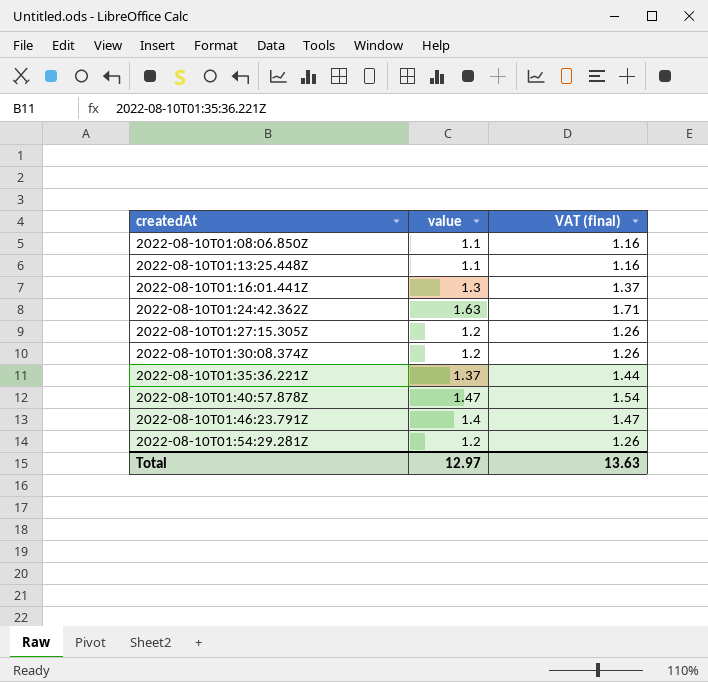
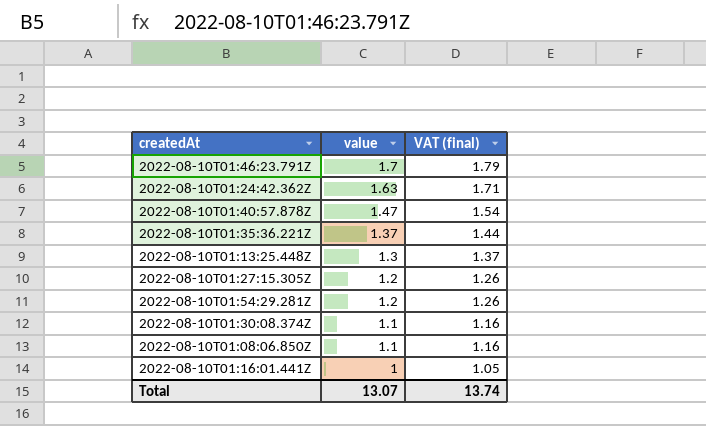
row order: createdAt ascending -> value descending
2022-08-10T01:46:23.791Z | value: 1.4 -> 1.7
2022-08-10T01:46:23.791Z | VAT (final): 1.47 -> 1.79
2022-08-10T01:13:25.448Z | value: 1.1 -> 1.3
2022-08-10T01:13:25.448Z | VAT (final): 1.16 -> 1.37
2022-08-10T01:30:08.374Z | value: 1.2 -> 1.1
2022-08-10T01:30:08.374Z | VAT (final): 1.26 -> 1.16
2022-08-10T01:16:01.441Z | value: 1.3 -> 1
2022-08-10T01:16:01.441Z | VAT (final): 1.37 -> 1.05
Total | value: 12.97 -> 13.07
Total | VAT (final): 13.63 -> 13.74

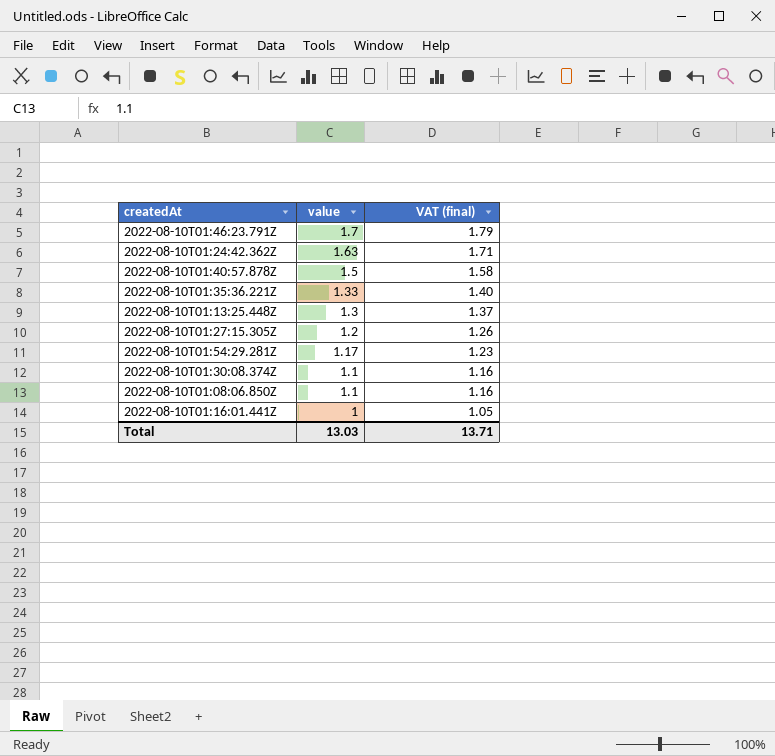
2022-08-10T01:40:57.878Z | value: 1.47 -> 1.5
2022-08-10T01:40:57.878Z | VAT (final): 1.54 -> 1.58
2022-08-10T01:35:36.221Z | value: 1.37 -> 1.33
2022-08-10T01:35:36.221Z | VAT (final): 1.44 -> 1.40
2022-08-10T01:54:29.281Z | value: 1.2 -> 1.17
2022-08-10T01:54:29.281Z | VAT (final): 1.26 -> 1.23
Total | value: 13.07 -> 13.03
Total | VAT (final): 13.74 -> 13.71

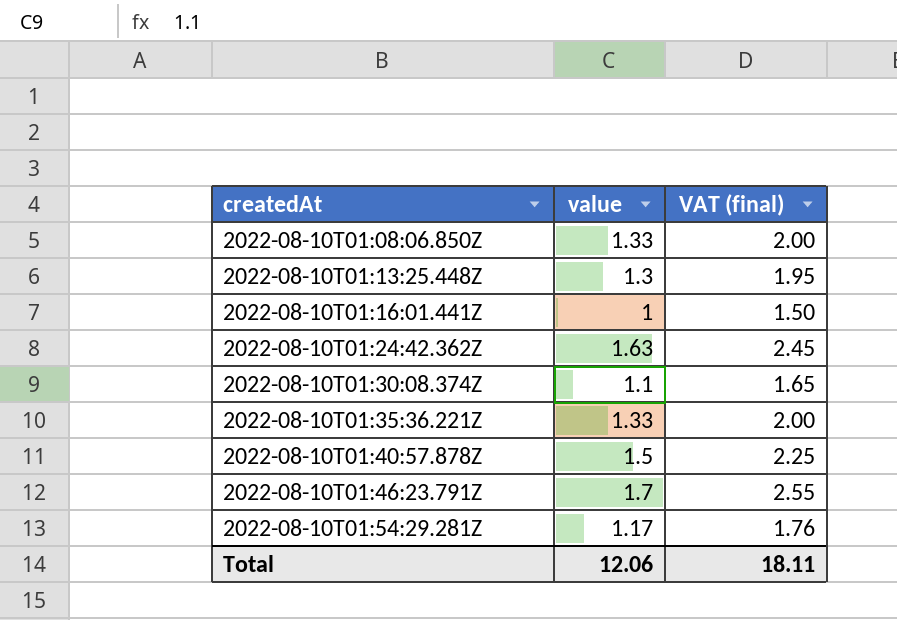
row order: value descending -> createdAt ascending
column VAT (final) | formula: [value] * 1.05 -> [value] * 1.5
row 2022-08-10T01:27:15.305Z: 1.2 | 1.26 -> none
2022-08-10T01:08:06.850Z | value: 1.1 -> 1.33
Total | value: 13.03 -> 12.06
Total | VAT (final): 13.71 -> 18.11

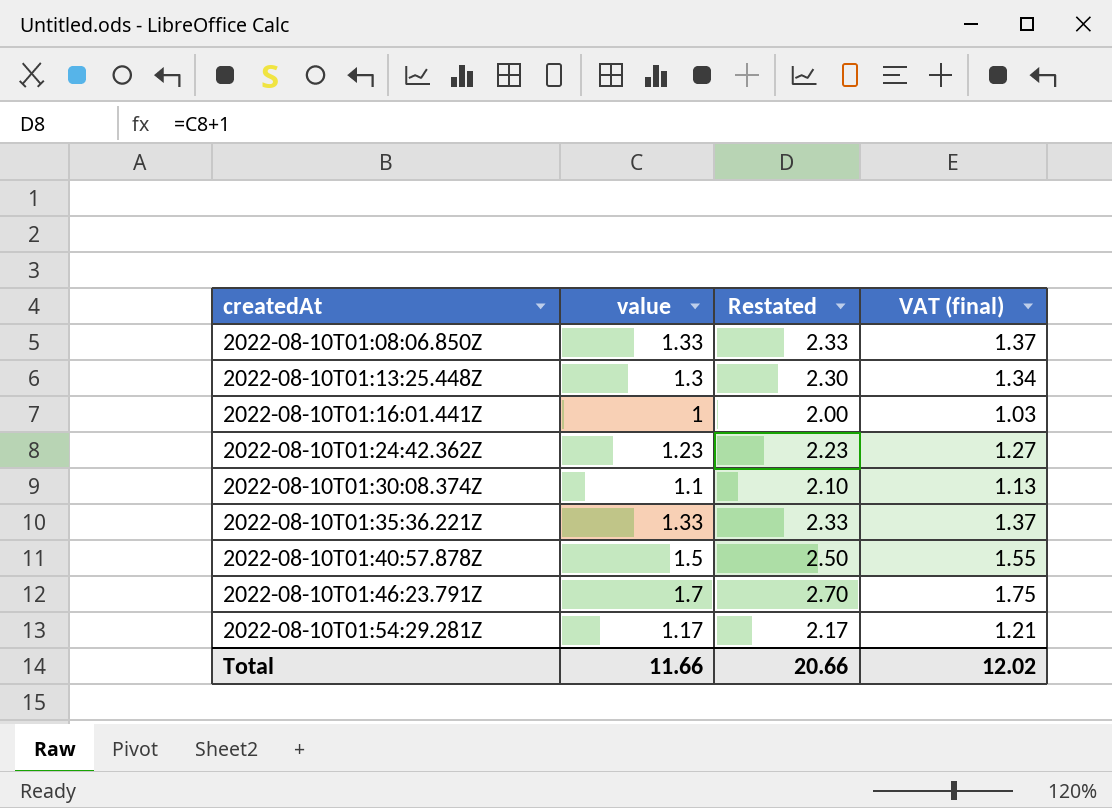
column Restated | formula: none -> [value] + 1
column VAT (final) | formula: [value] * 1.5 -> [value] * 1.03
2022-08-10T01:24:42.362Z | value: 1.63 -> 1.23
Total | value: 12.06 -> 11.66
Total | VAT (final): 18.11 -> 12.02

